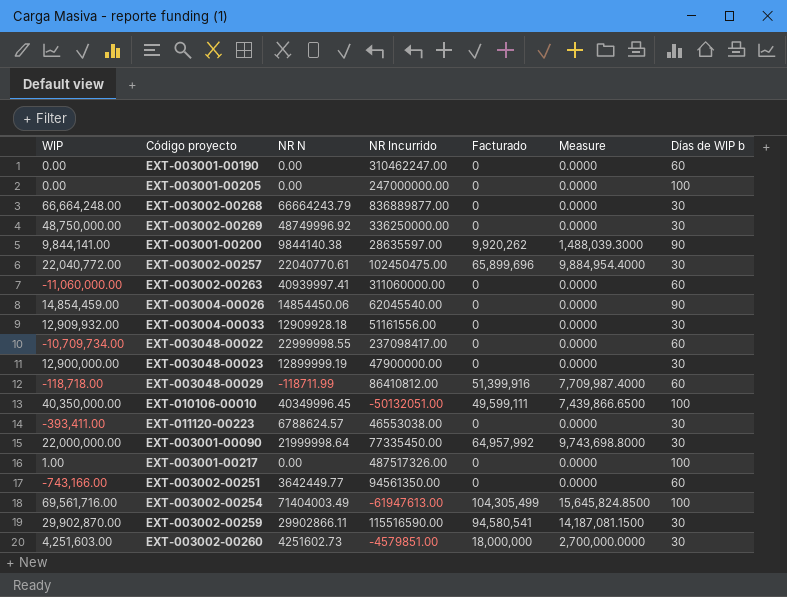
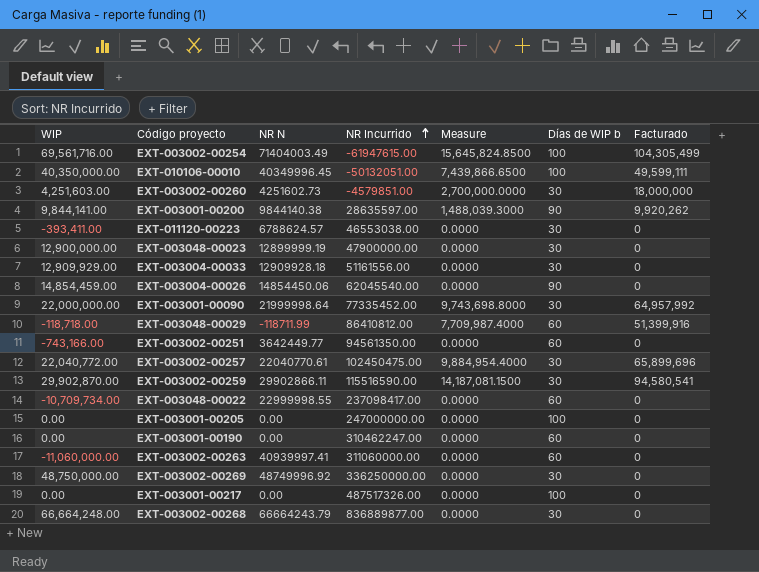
row order: none -> NR Incurrido ascending
column Facturado | position: 5 -> 7
EXT-003002-00254 | NR Incurrido: -61947613.00 -> -61947615.00
EXT-003004-00033 | WIP: 12,909,932.00 -> 12,909,929.00
EXT-003001-00090 | NR Incurrido: 77335450.00 -> 77335452.00
EXT-003001-00217 | WIP: 1.00 -> 0.00

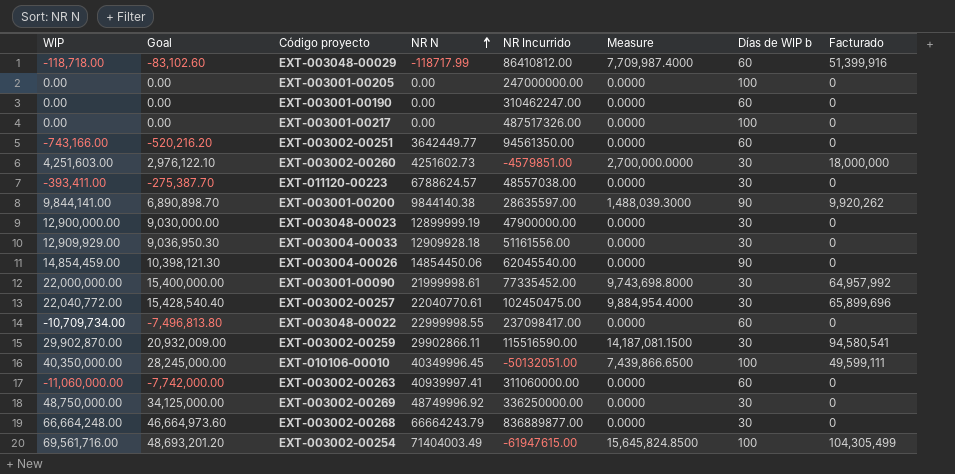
row order: NR Incurrido ascending -> NR N ascending
column Goal | formula: none -> [WIP] * 0.7
EXT-003048-00029 | NR N: -118711.99 -> -118717.99
EXT-011120-00223 | NR Incurrido: 46553038.00 -> 48557038.00
EXT-003001-00090 | NR N: 21999998.64 -> 21999998.61

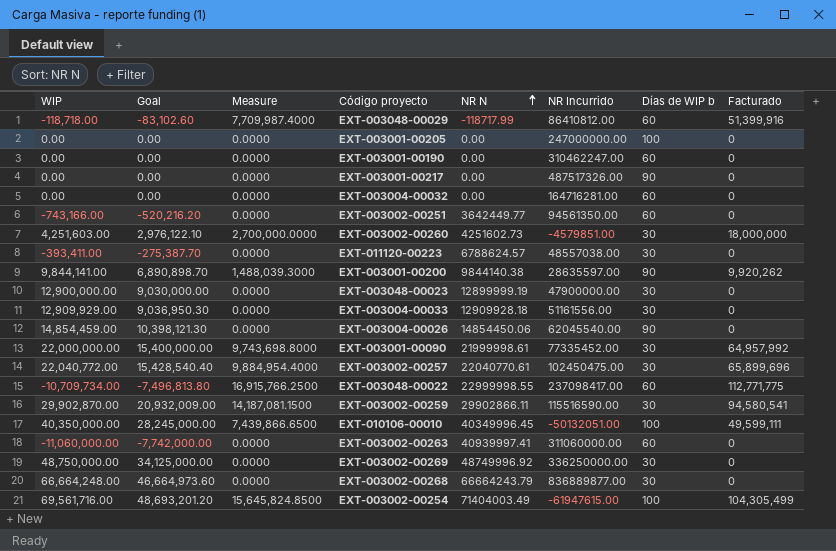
column Measure | position: 6 -> 3
EXT-003001-00217 | Días de WIP b: 100 -> 90
row EXT-003004-00032: none -> 0.00 | 0.00 | 0.0000 | 0.00 | 164716281.00 | 60 | 0
EXT-003048-00022 | Measure: 0.0000 -> 16,915,766.2500
EXT-003048-00022 | Facturado: 0 -> 112,771,775

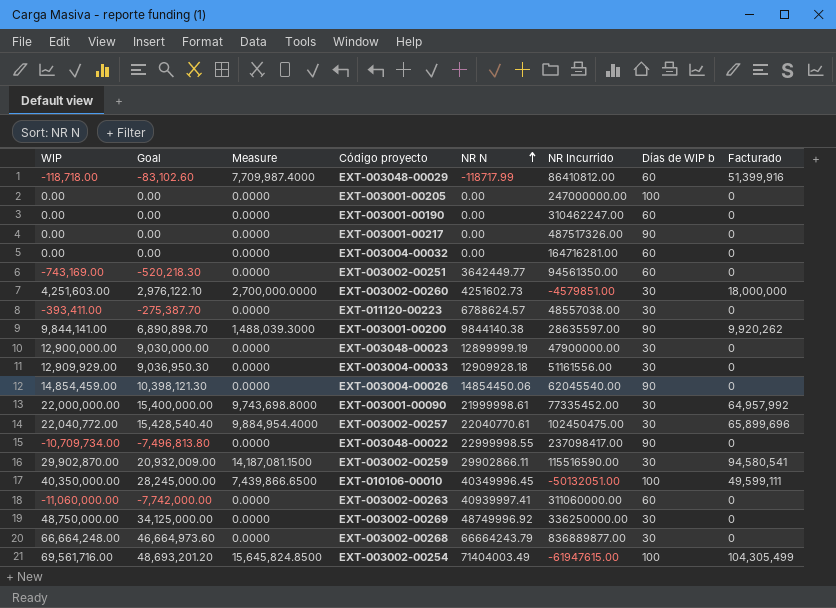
EXT-003002-00251 | WIP: -743,166.00 -> -743,169.00
EXT-003002-00251 | Goal: -520,216.20 -> -520,218.30
EXT-003048-00022 | Measure: 16,915,766.2500 -> 0.0000
EXT-003048-00022 | Días de WIP b: 60 -> 90
EXT-003048-00022 | Facturado: 112,771,775 -> 0

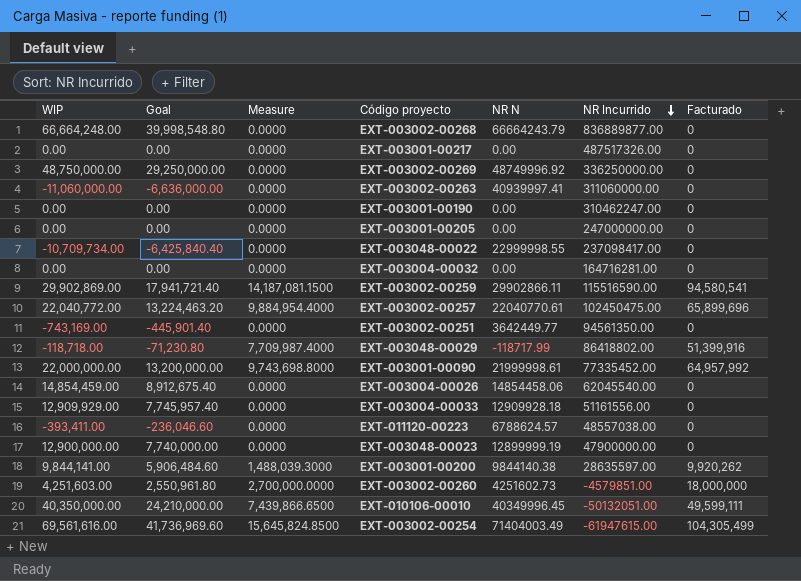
row order: NR N ascending -> NR Incurrido descending
column Días de WIP b | position: 7 -> none
column Goal | formula: [WIP] * 0.7 -> [WIP] * 0.6
EXT-003002-00259 | WIP: 29,902,870.00 -> 29,902,869.00
EXT-003048-00029 | NR Incurrido: 86410812.00 -> 86418802.00
EXT-003004-00026 | NR N: 14854450.06 -> 14854458.06
EXT-003002-00254 | WIP: 69,561,716.00 -> 69,561,616.00

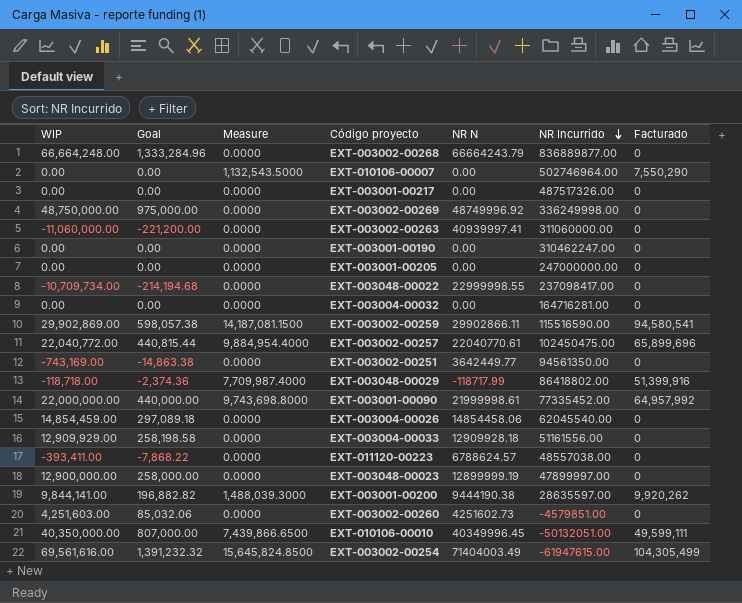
column Goal | formula: [WIP] * 0.6 -> [WIP] * 0.02
row EXT-010106-00007: none -> 0.00 | 0.00 | 1,132,543.5000 | 0.00 | 502746964.00 | 7,550,290
EXT-003002-00269 | NR Incurrido: 336250000.00 -> 336249998.00
EXT-003048-00023 | NR Incurrido: 47900000.00 -> 47899997.00
EXT-003001-00200 | NR N: 9844140.38 -> 9444190.38
EXT-003002-00260 | Measure: 2,700,000.0000 -> 0.0000
EXT-003002-00260 | Facturado: 18,000,000 -> 0

